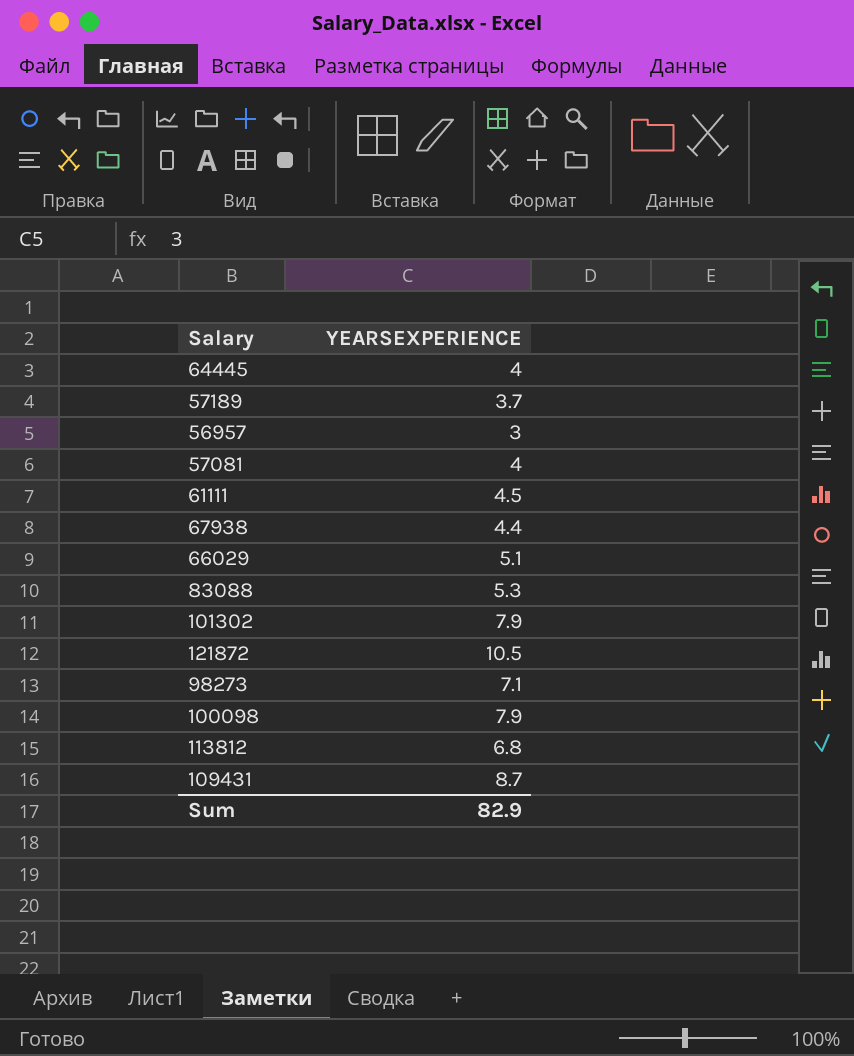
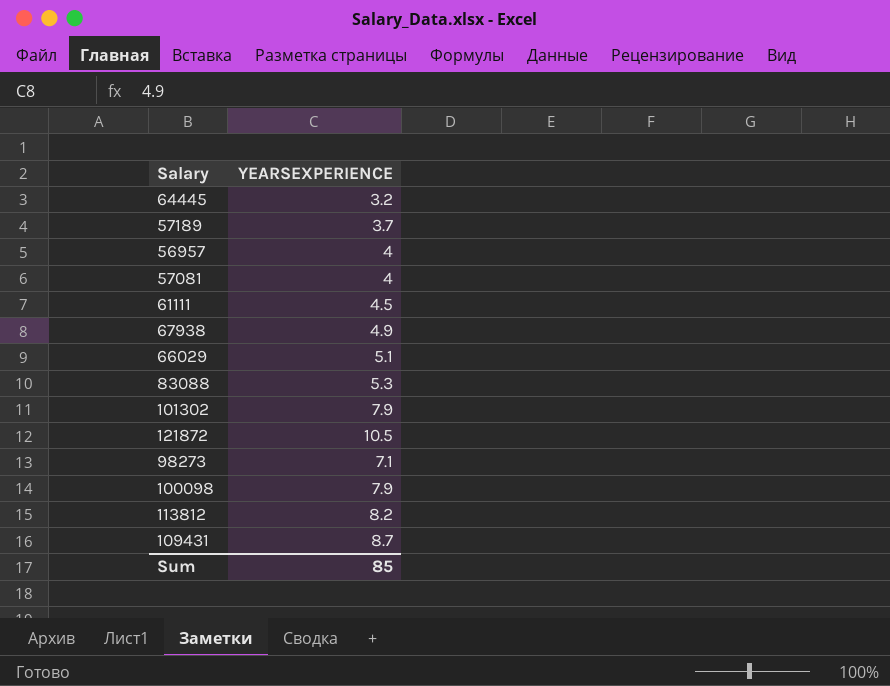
64445 | YEARSEXPERIENCE: 4 -> 3.2
56957 | YEARSEXPERIENCE: 3 -> 4
67938 | YEARSEXPERIENCE: 4.4 -> 4.9
113812 | YEARSEXPERIENCE: 6.8 -> 8.2
Sum | YEARSEXPERIENCE: 82.9 -> 85

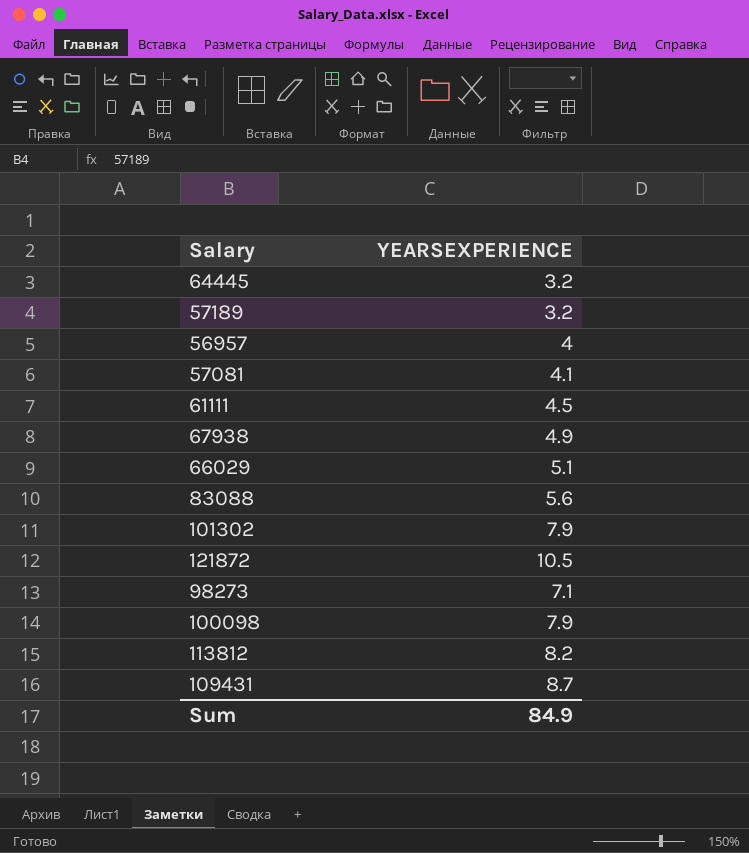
57189 | YEARSEXPERIENCE: 3.7 -> 3.2
57081 | YEARSEXPERIENCE: 4 -> 4.1
83088 | YEARSEXPERIENCE: 5.3 -> 5.6
Sum | YEARSEXPERIENCE: 85 -> 84.9

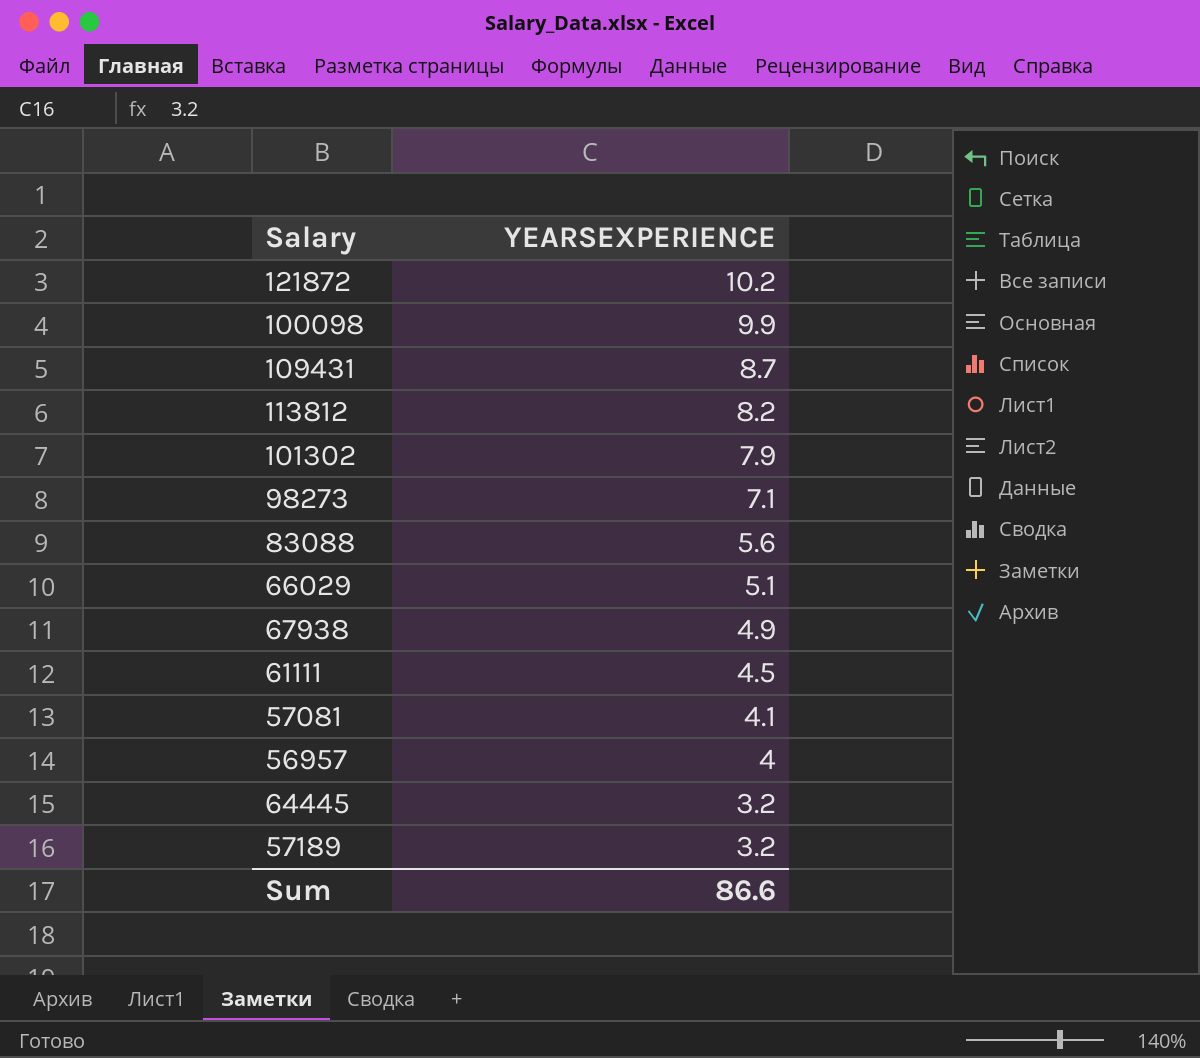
row order: none -> YEARSEXPERIENCE descending
121872 | YEARSEXPERIENCE: 10.5 -> 10.2
100098 | YEARSEXPERIENCE: 7.9 -> 9.9
Sum | YEARSEXPERIENCE: 84.9 -> 86.6

